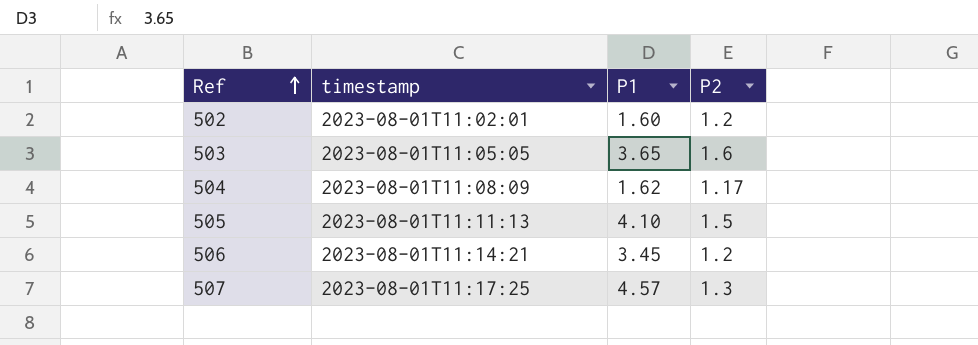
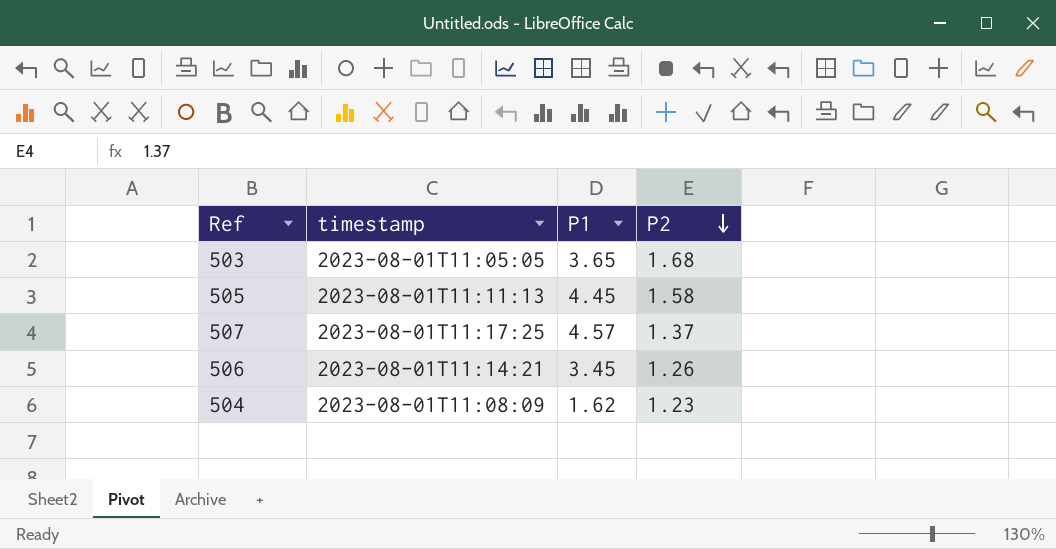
row order: Ref ascending -> P2 descending
row 502: 2023-08-01T11:02:01 | 1.60 | 1.2 -> none
503 | P2: 1.6 -> 1.68
505 | P1: 4.10 -> 4.45
505 | P2: 1.5 -> 1.58
507 | P2: 1.3 -> 1.37
506 | P2: 1.2 -> 1.26
504 | P2: 1.17 -> 1.23

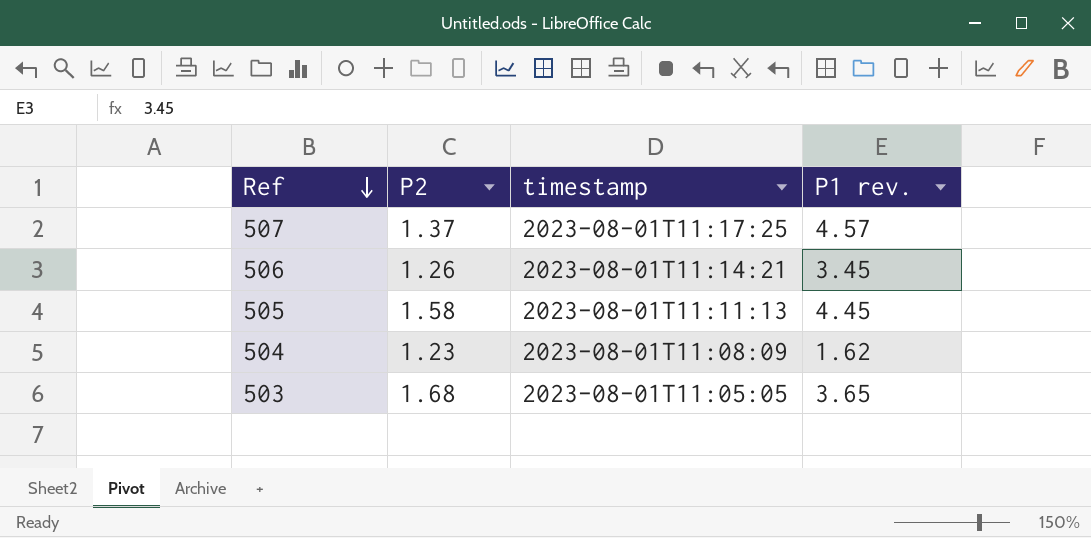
row order: P2 descending -> Ref descending
column P2 | position: 4 -> 2
column name: P1 -> P1 rev.

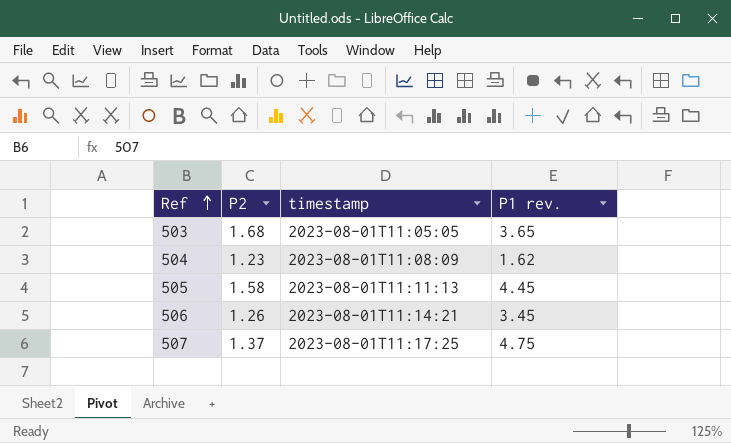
row order: Ref descending -> Ref ascending
507 | P1 rev.: 4.57 -> 4.75

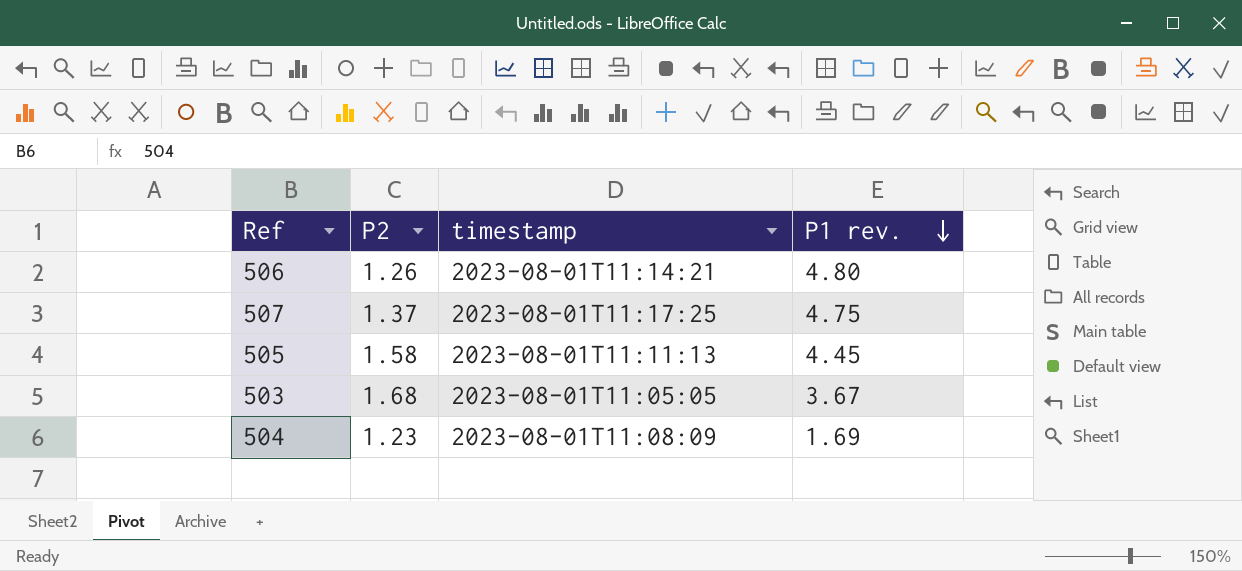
row order: Ref ascending -> P1 rev. descending
506 | P1 rev.: 3.45 -> 4.80
503 | P1 rev.: 3.65 -> 3.67
504 | P1 rev.: 1.62 -> 1.69

